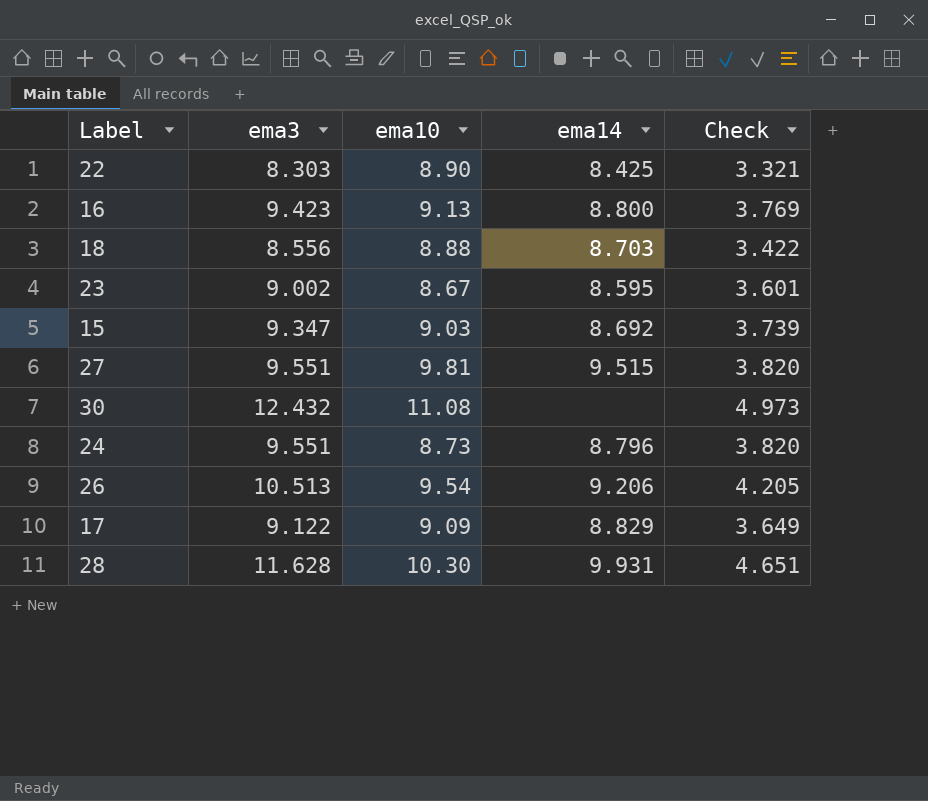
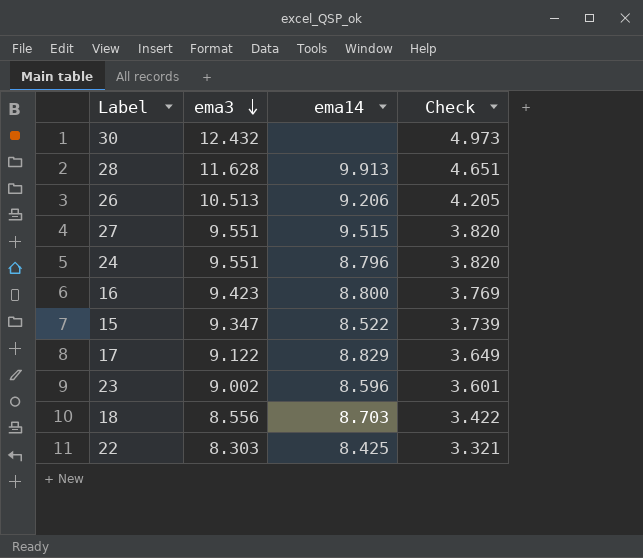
row order: none -> ema3 descending
column ema10 | position: 3 -> none
28 | ema14: 9.931 -> 9.913
15 | ema14: 8.692 -> 8.522
23 | ema14: 8.595 -> 8.596

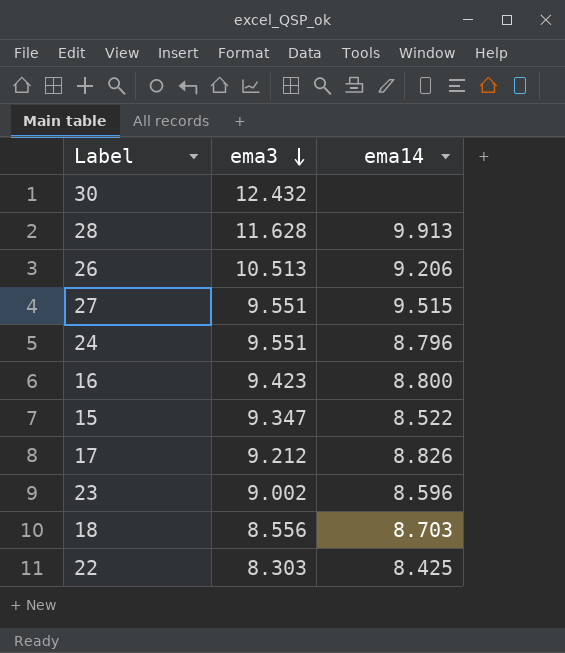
column Check | formula: [ema3] * 0.4 -> none
17 | ema3: 9.122 -> 9.212
17 | ema14: 8.829 -> 8.826

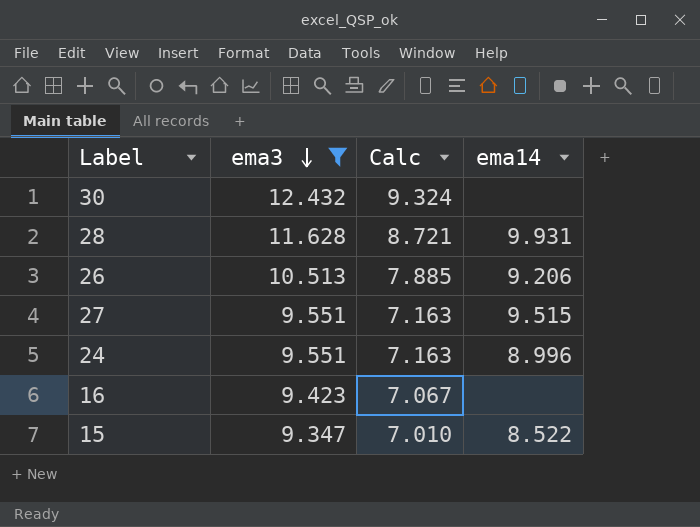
filter: none -> ema3 >= 9.347
column Calc | formula: none -> [ema3] * 0.75
28 | ema14: 9.913 -> 9.931
24 | ema14: 8.796 -> 8.996
16 | ema14: 8.800 -> none

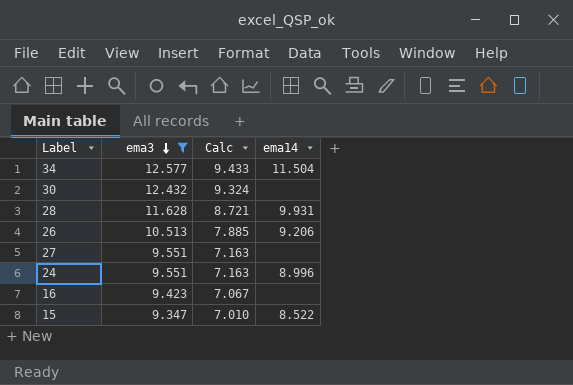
row 34: none -> 12.577 | 9.433 | 11.504
27 | ema14: 9.515 -> none

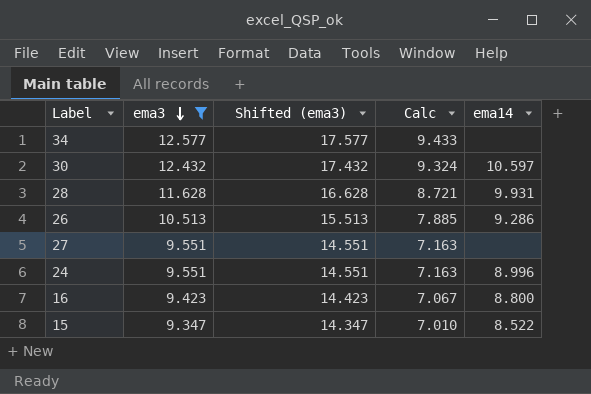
column Shifted (ema3) | formula: none -> [ema3] + 5
34 | ema14: 11.504 -> none
30 | ema14: none -> 10.597
26 | ema14: 9.206 -> 9.286
16 | ema14: none -> 8.800

